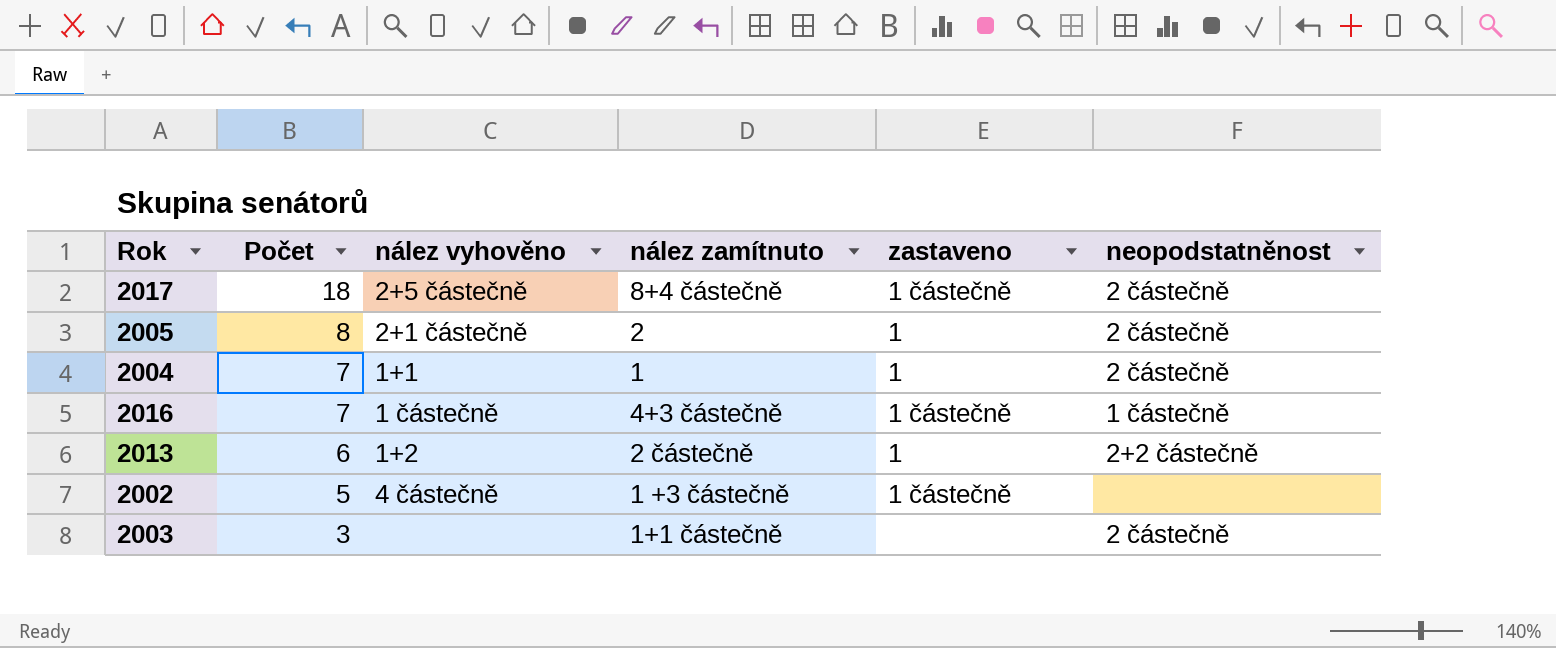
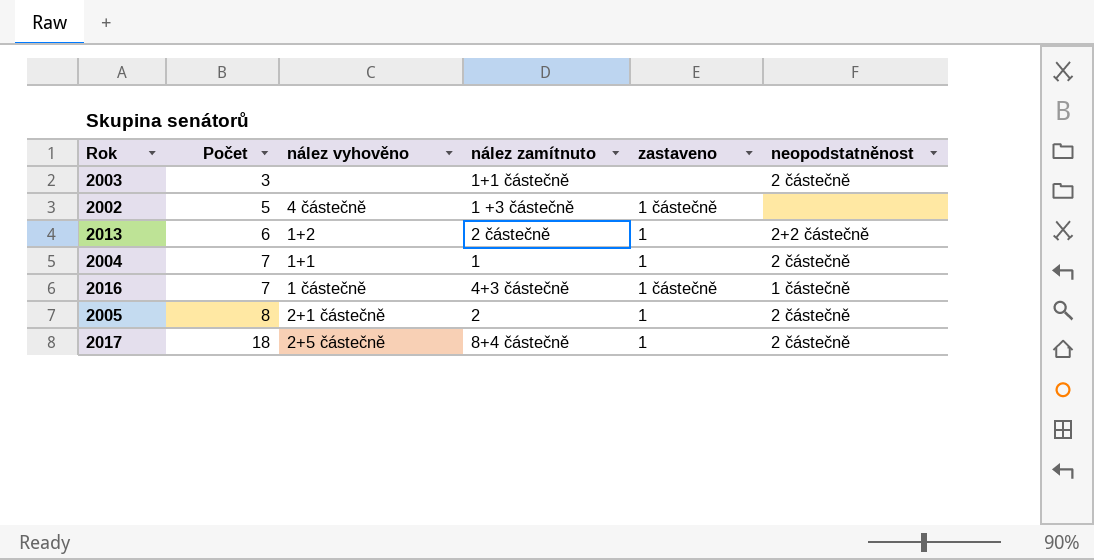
row order: Počet descending -> Počet ascending
2017 | zastaveno: 1 částečně -> 1

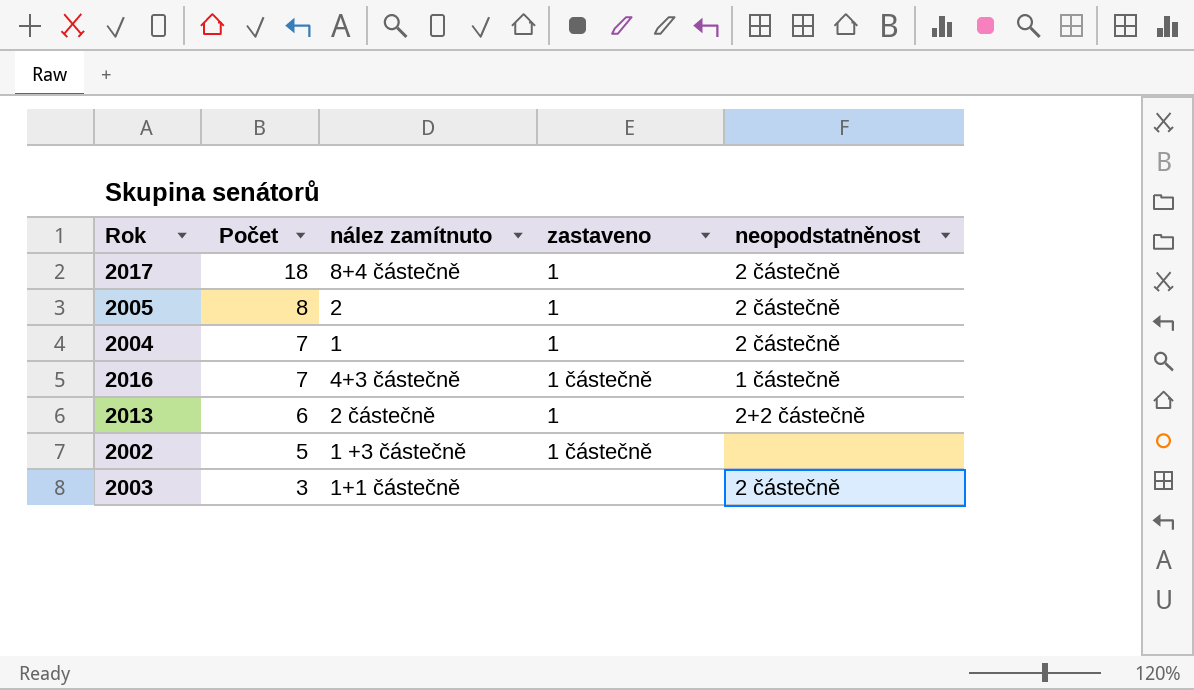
row order: Počet ascending -> Počet descending
column nález vyhověno | position: 3 -> none

